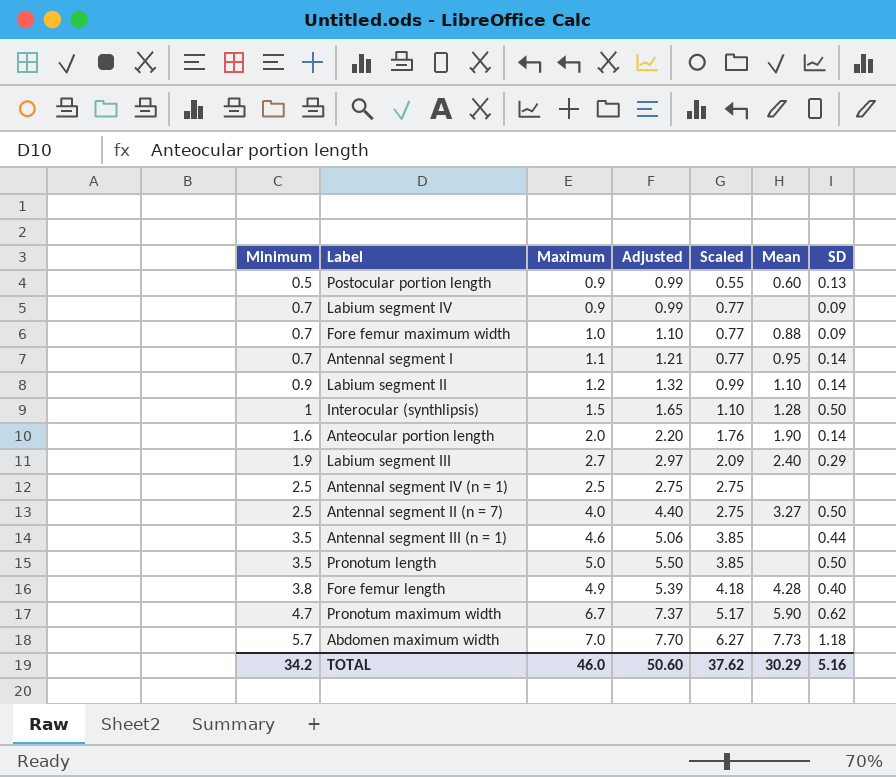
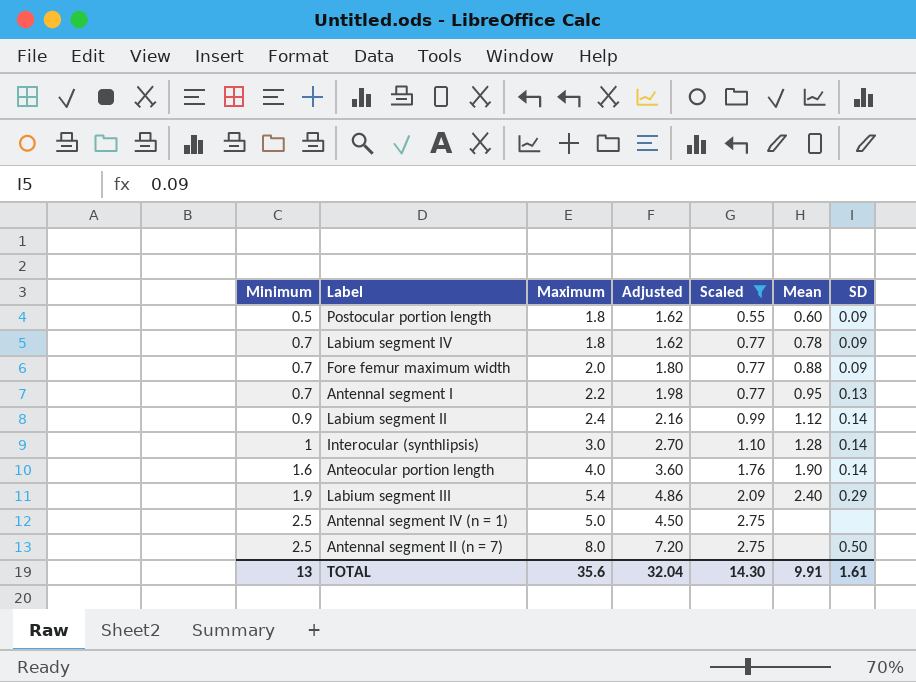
filter: none -> Scaled <= 2.75
column Adjusted | formula: [Maximum] * 1.1 -> [Maximum] * 0.9
Postocular portion length | Maximum: 0.9 -> 1.8
Postocular portion length | SD: 0.13 -> 0.09
Labium segment IV | Maximum: 0.9 -> 1.8
Labium segment IV | Mean: none -> 0.78
Fore femur maximum width | Maximum: 1.0 -> 2.0
Antennal segment I | Maximum: 1.1 -> 2.2
Antennal segment I | SD: 0.14 -> 0.13
Labium segment II | Maximum: 1.2 -> 2.4
Labium segment II | Mean: 1.10 -> 1.12
Interocular (synthlipsis) | Maximum: 1.5 -> 3.0
Interocular (synthlipsis) | SD: 0.50 -> 0.14
Anteocular portion length | Maximum: 2.0 -> 4.0
Labium segment III | Maximum: 2.7 -> 5.4
Antennal segment IV (n = 1) | Maximum: 2.5 -> 5.0
Antennal segment II (n = 7) | Maximum: 4.0 -> 8.0
Antennal segment II (n = 7) | Mean: 3.27 -> none
TOTAL | Minimum: 34.2 -> 13
TOTAL | Maximum: 46.0 -> 35.6
TOTAL | Adjusted: 50.60 -> 32.04
TOTAL | Scaled: 37.62 -> 14.30
TOTAL | Mean: 30.29 -> 9.91
TOTAL | SD: 5.16 -> 1.61

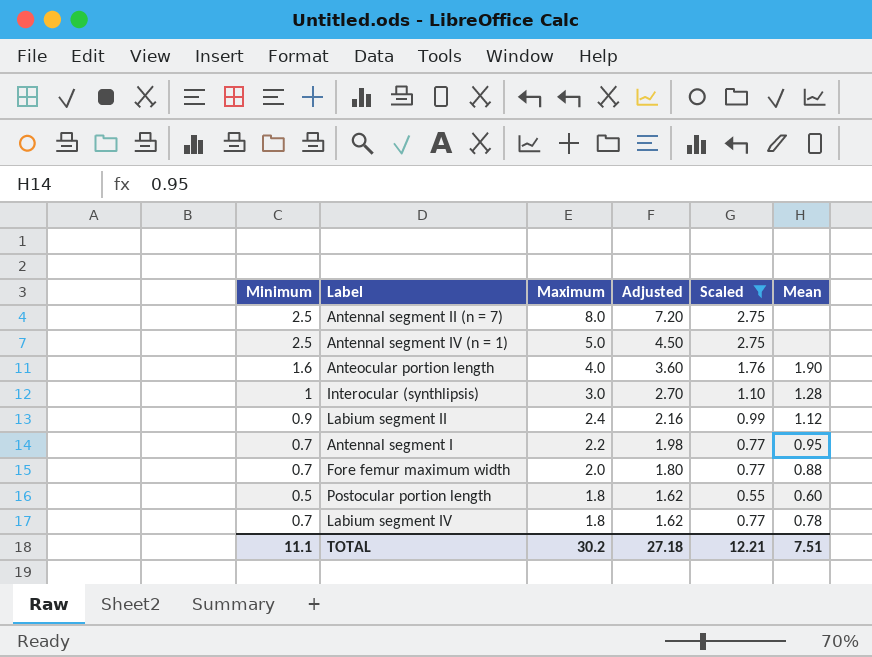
row order: Minimum ascending -> Maximum descending
column SD | position: 7 -> none
row Labium segment III: 1.9 | 5.4 | 4.86 | 2.09 | 2.40 | 0.29 -> none
TOTAL | Minimum: 13 -> 11.1
TOTAL | Maximum: 35.6 -> 30.2
TOTAL | Adjusted: 32.04 -> 27.18
TOTAL | Scaled: 14.30 -> 12.21
TOTAL | Mean: 9.91 -> 7.51

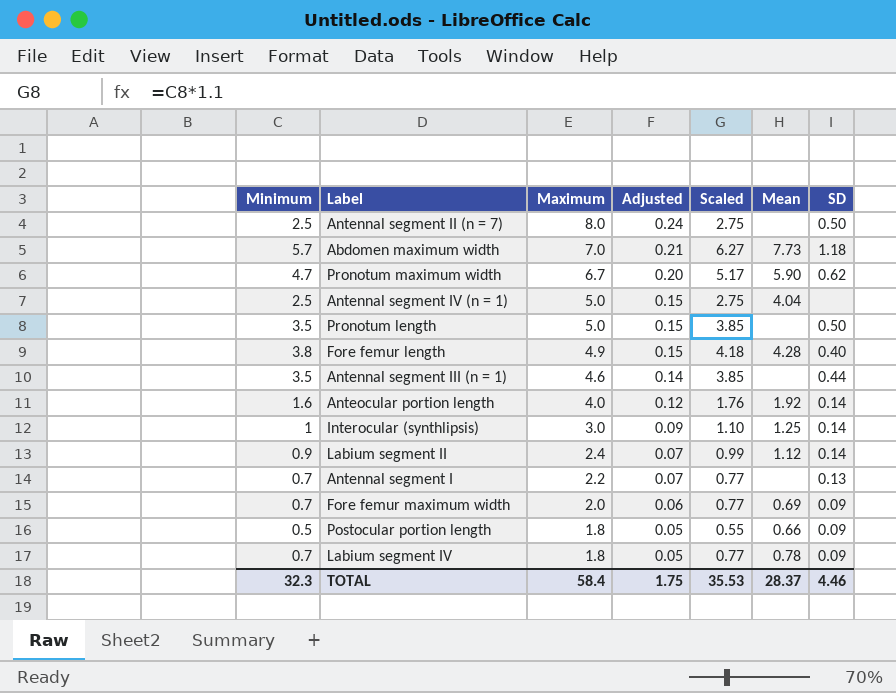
filter: Scaled <= 2.75 -> none
column Adjusted | formula: [Maximum] * 0.9 -> [Maximum] * 0.03
column SD | position: none -> 7
Antennal segment IV (n = 1) | Mean: none -> 4.04
Anteocular portion length | Mean: 1.90 -> 1.92
Interocular (synthlipsis) | Mean: 1.28 -> 1.25
Antennal segment I | Mean: 0.95 -> none
Fore femur maximum width | Mean: 0.88 -> 0.69
Postocular portion length | Mean: 0.60 -> 0.66
TOTAL | Minimum: 11.1 -> 32.3
TOTAL | Maximum: 30.2 -> 58.4
TOTAL | Adjusted: 27.18 -> 1.75
TOTAL | Scaled: 12.21 -> 35.53
TOTAL | Mean: 7.51 -> 28.37

